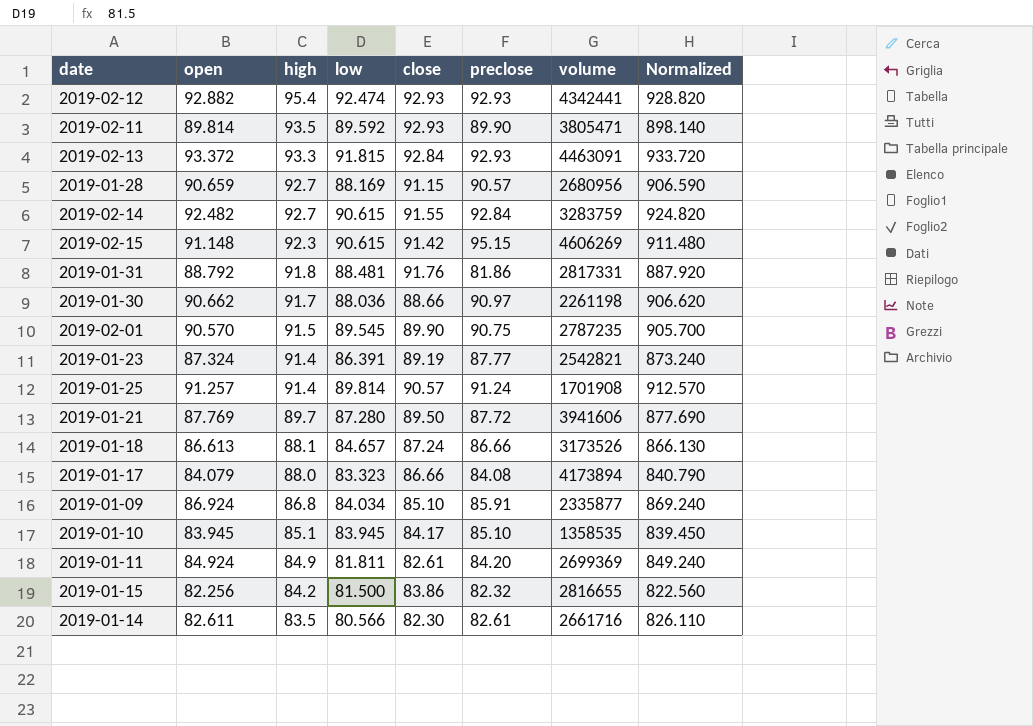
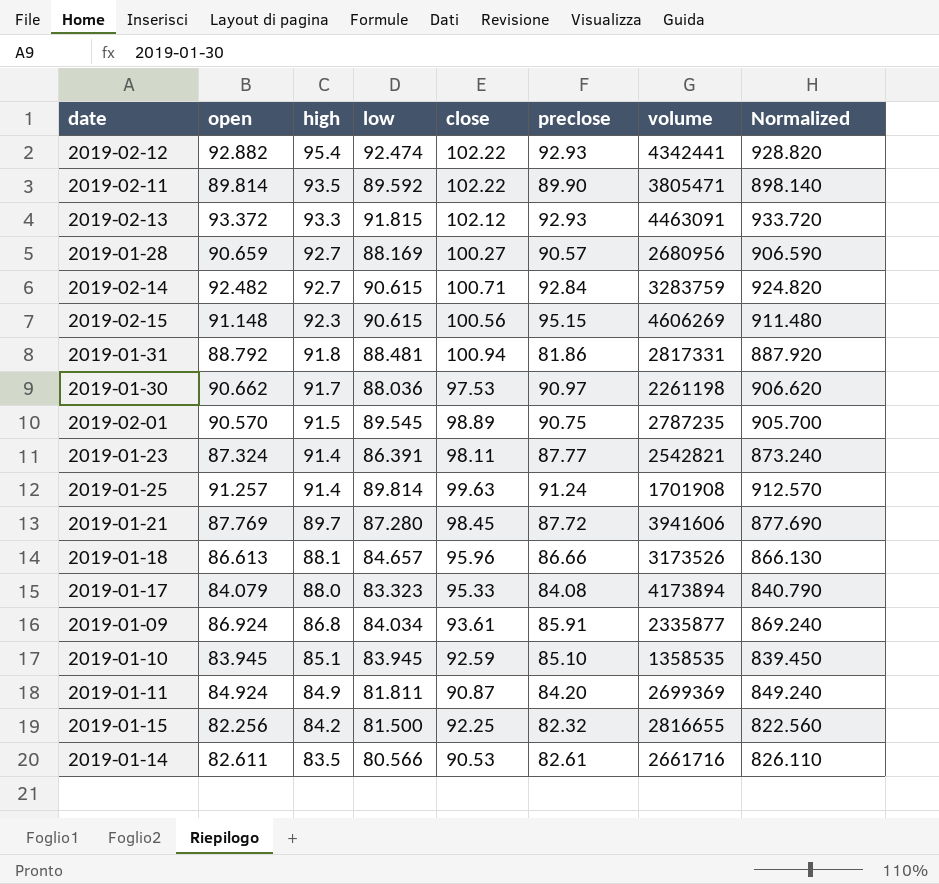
2019-02-12 | close: 92.93 -> 102.22
2019-02-11 | close: 92.93 -> 102.22
2019-02-13 | close: 92.84 -> 102.12
2019-01-28 | close: 91.15 -> 100.27
2019-02-14 | close: 91.55 -> 100.71
2019-02-15 | close: 91.42 -> 100.56
2019-01-31 | close: 91.76 -> 100.94
2019-01-30 | close: 88.66 -> 97.53
2019-02-01 | close: 89.90 -> 98.89
2019-01-23 | close: 89.19 -> 98.11
2019-01-25 | close: 90.57 -> 99.63
2019-01-21 | close: 89.50 -> 98.45
2019-01-18 | close: 87.24 -> 95.96
2019-01-17 | close: 86.66 -> 95.33
2019-01-09 | close: 85.10 -> 93.61
2019-01-10 | close: 84.17 -> 92.59
2019-01-11 | close: 82.61 -> 90.87
2019-01-15 | close: 83.86 -> 92.25
2019-01-14 | close: 82.30 -> 90.53

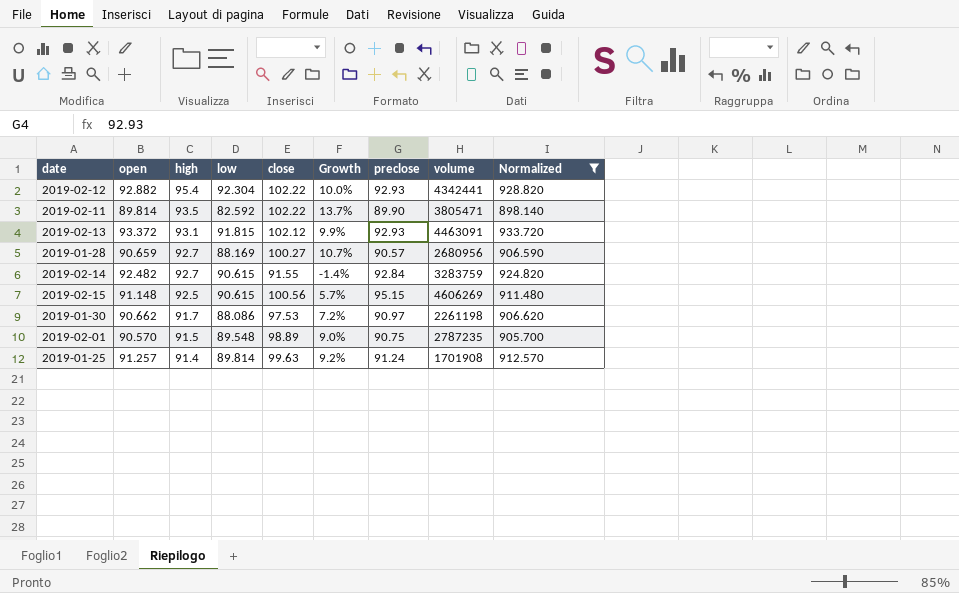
filter: none -> Normalized >= 898.140
column Growth | formula: none -> ([close] - [preclose]) / [preclose]
2019-02-12 | low: 92.474 -> 92.304
2019-02-11 | low: 89.592 -> 82.592
2019-02-13 | high: 93.3 -> 93.1
2019-02-14 | close: 100.71 -> 91.55
2019-02-15 | high: 92.3 -> 92.5
2019-01-30 | low: 88.036 -> 88.086
2019-02-01 | low: 89.545 -> 89.548

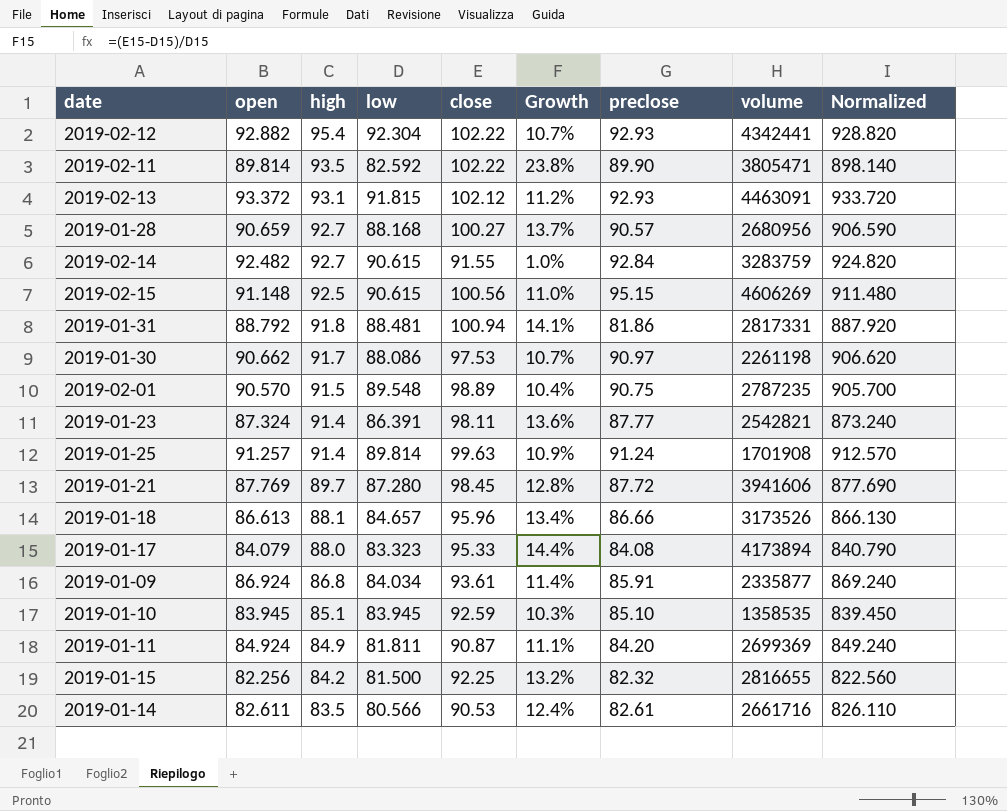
filter: Normalized >= 898.140 -> none
column Growth | formula: ([close] - [preclose]) / [preclose] -> ([close] - [low]) / [low]
2019-01-28 | low: 88.169 -> 88.168

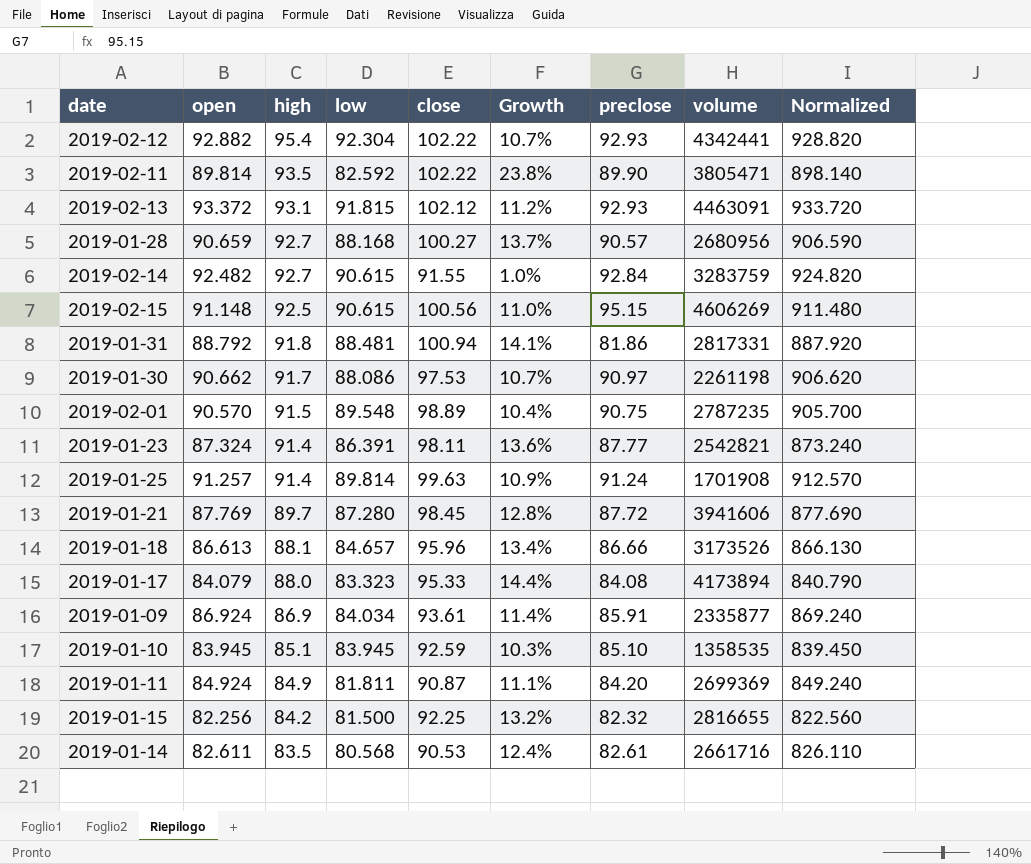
2019-01-09 | high: 86.8 -> 86.9
2019-01-14 | low: 80.566 -> 80.568

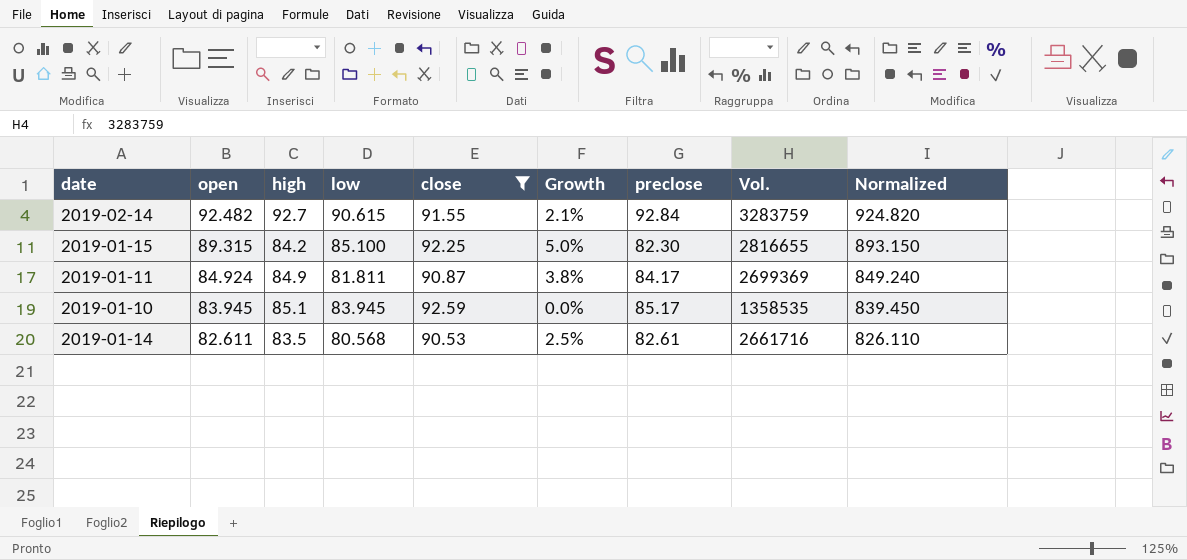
filter: none -> close <= 92.59
row order: high descending -> open descending
column Growth | formula: ([close] - [low]) / [low] -> ([open] - [low]) / [low]
column name: volume -> Vol.
2019-01-15 | open: 82.256 -> 89.315
2019-01-15 | low: 81.500 -> 85.100
2019-01-15 | preclose: 82.32 -> 82.30
2019-01-15 | Normalized: 822.560 -> 893.150
2019-01-11 | preclose: 84.20 -> 84.17
2019-01-10 | preclose: 85.10 -> 85.17

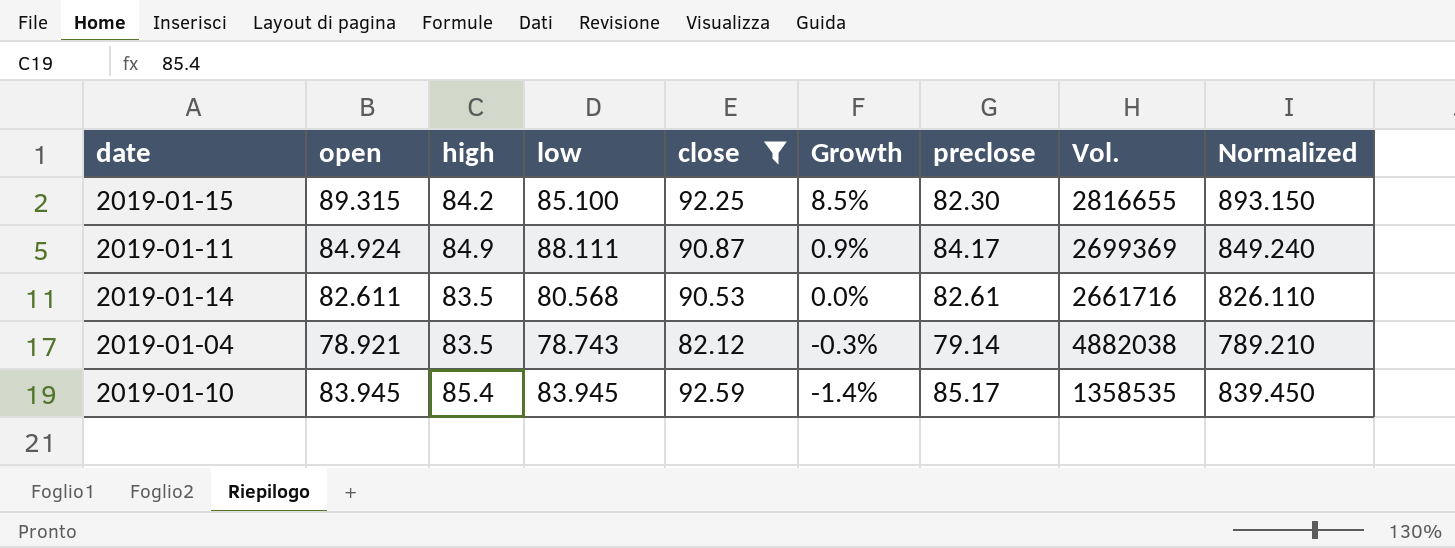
row order: open descending -> Growth descending
column Growth | formula: ([open] - [low]) / [low] -> ([open] - [preclose]) / [preclose]
row 2019-02-14: 92.482 | 92.7 | 90.615 | 91.55 | 2.1% | 92.84 | 3283759 | 924.820 -> none
2019-01-11 | low: 81.811 -> 88.111
row 2019-01-04: none -> 78.921 | 83.5 | 78.743 | 82.12 | -0.3% | 79.14 | 4882038 | 789.210
2019-01-10 | high: 85.1 -> 85.4

